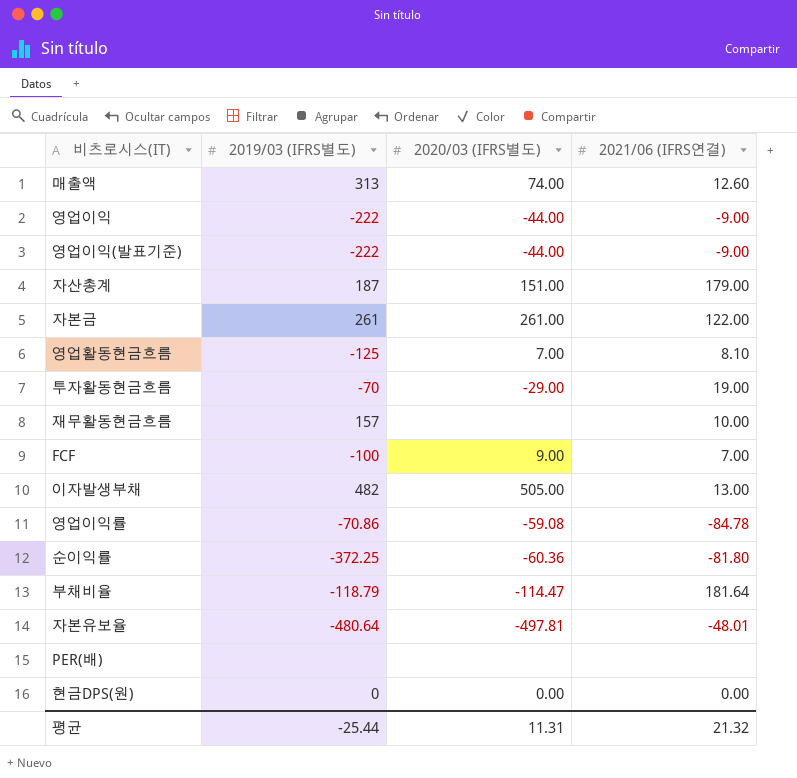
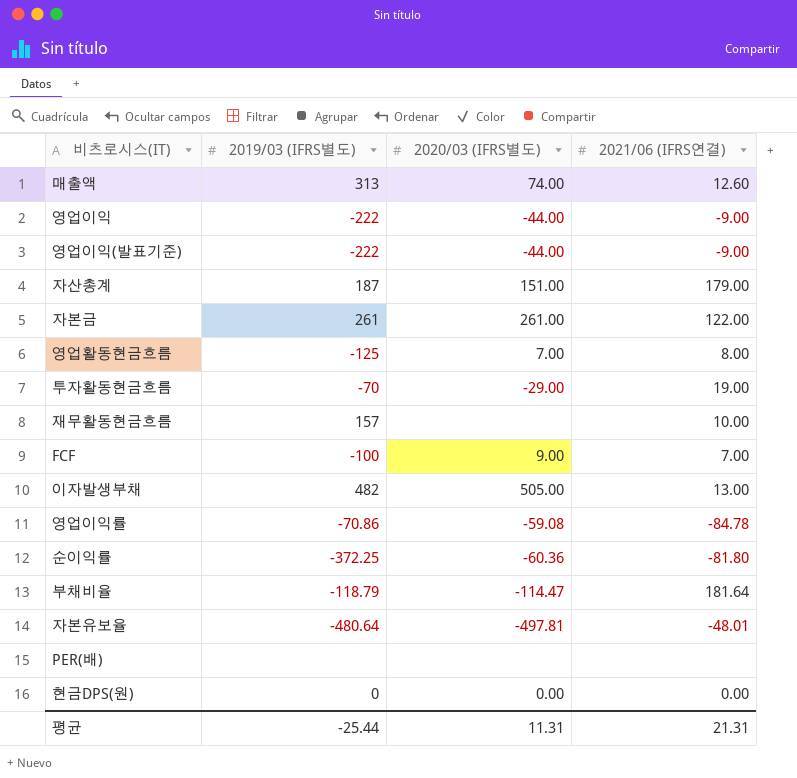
영업활동현금흐름 | 2021/06 (IFRS연결): 8.10 -> 8.00
평균 | 2021/06 (IFRS연결): 21.32 -> 21.31

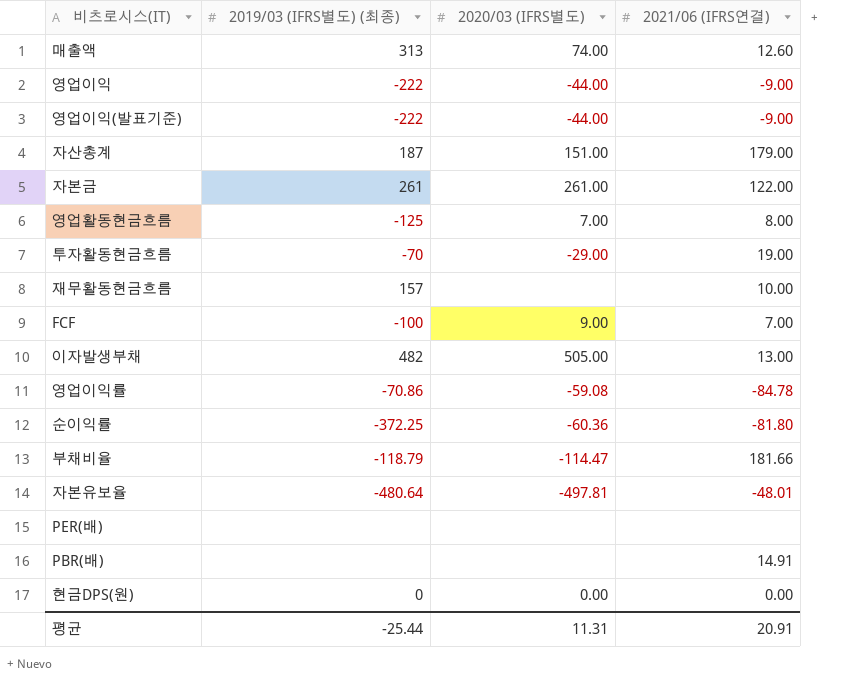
column name: 2019/03 (IFRS별도) -> 2019/03 (IFRS별도) (최종)
부채비율 | 2021/06 (IFRS연결): 181.64 -> 181.66
row PBR(배): none -> none | none | 14.91
평균 | 2021/06 (IFRS연결): 21.31 -> 20.91

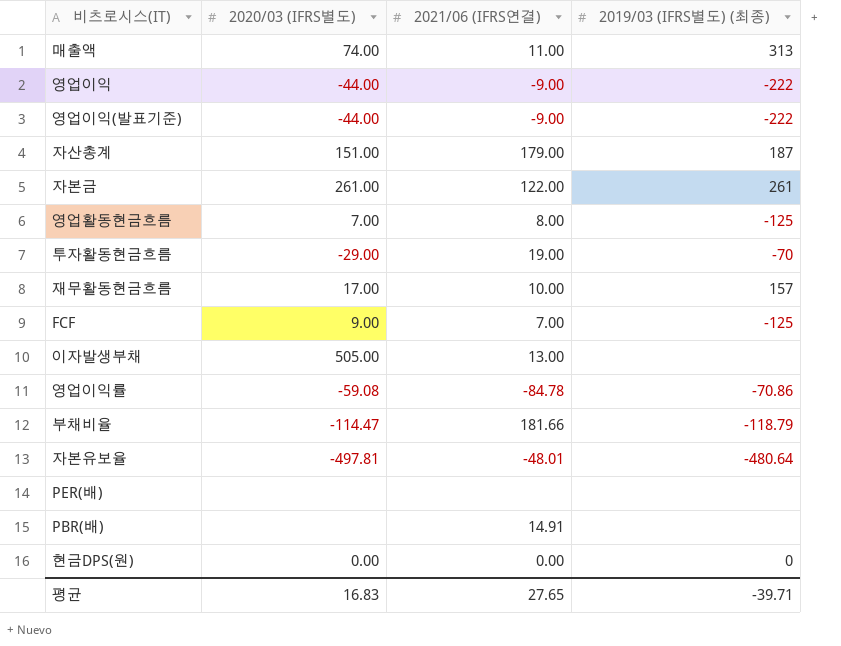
column 2019/03 (IFRS별도) (최종) | position: 2 -> 4
row 순이익률: -372.25 | -60.36 | -81.80 -> none
매출액 | 2021/06 (IFRS연결): 12.60 -> 11.00
재무활동현금흐름 | 2020/03 (IFRS별도): none -> 17.00
FCF | 2019/03 (IFRS별도) (최종): -100 -> -125
이자발생부채 | 2019/03 (IFRS별도) (최종): 482 -> none
평균 | 2020/03 (IFRS별도): 11.31 -> 16.83
평균 | 2021/06 (IFRS연결): 20.91 -> 27.65
평균 | 2019/03 (IFRS별도) (최종): -25.44 -> -39.71

